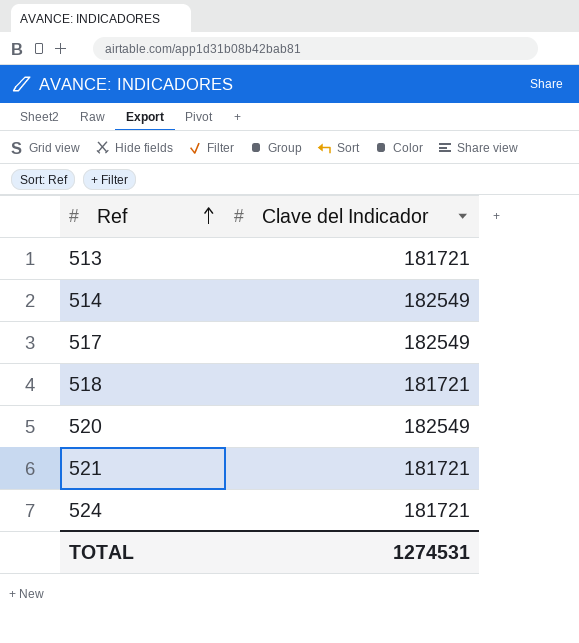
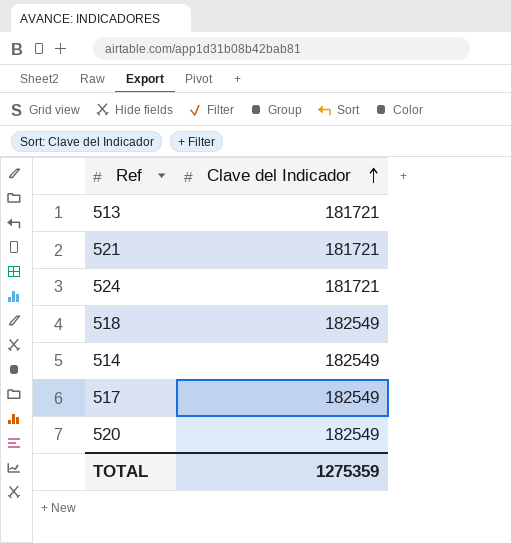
row order: Ref ascending -> Clave del Indicador ascending
518 | Clave del Indicador: 181721 -> 182549
TOTAL | Clave del Indicador: 1274531 -> 1275359

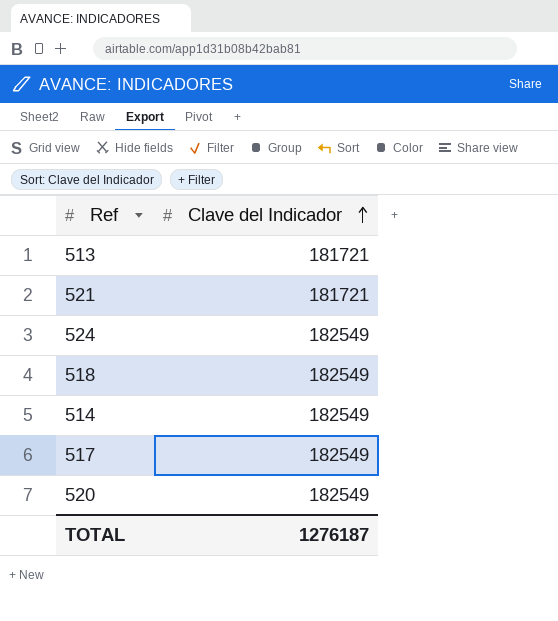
524 | Clave del Indicador: 181721 -> 182549
TOTAL | Clave del Indicador: 1275359 -> 1276187

